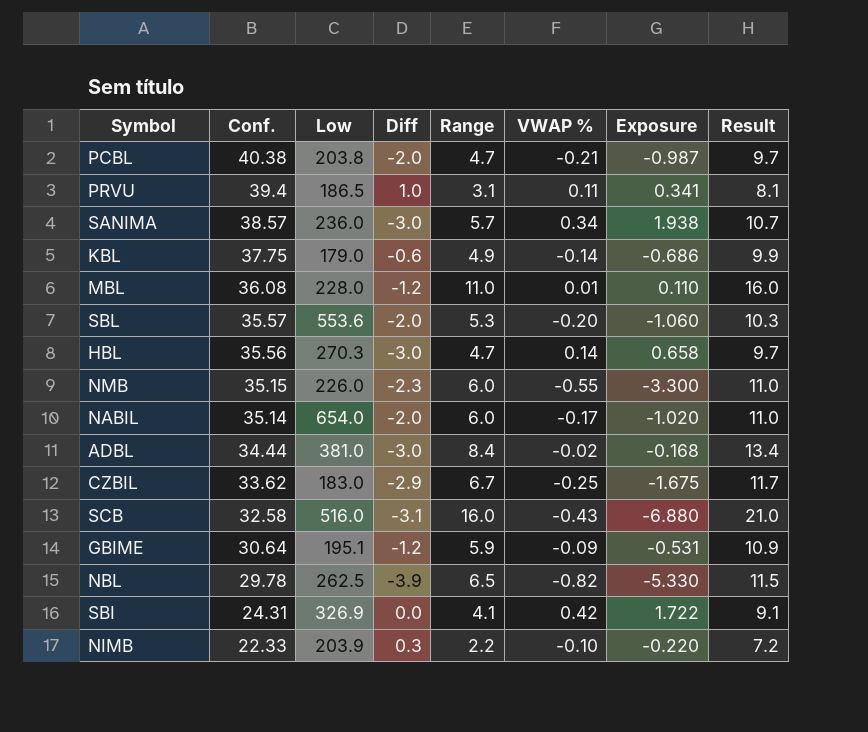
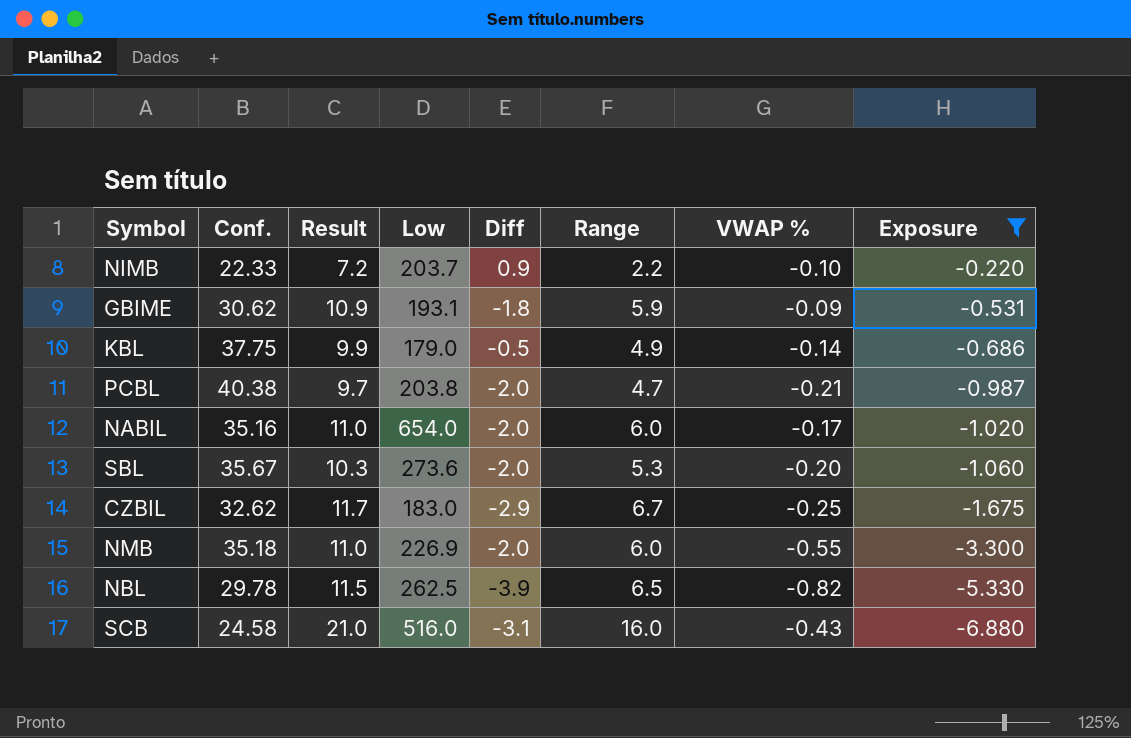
filter: none -> Exposure <= -0.220
row order: Conf. descending -> Exposure descending
column Result | position: 8 -> 3
NIMB | Low: 203.9 -> 203.7
NIMB | Diff: 0.3 -> 0.9
GBIME | Conf.: 30.64 -> 30.62
GBIME | Low: 195.1 -> 193.1
GBIME | Diff: -1.2 -> -1.8
KBL | Diff: -0.6 -> -0.5
NABIL | Conf.: 35.14 -> 35.16
SBL | Conf.: 35.57 -> 35.67
SBL | Low: 553.6 -> 273.6
CZBIL | Conf.: 33.62 -> 32.62
NMB | Conf.: 35.15 -> 35.18
NMB | Low: 226.0 -> 226.9
NMB | Diff: -2.3 -> -2.0
SCB | Conf.: 32.58 -> 24.58

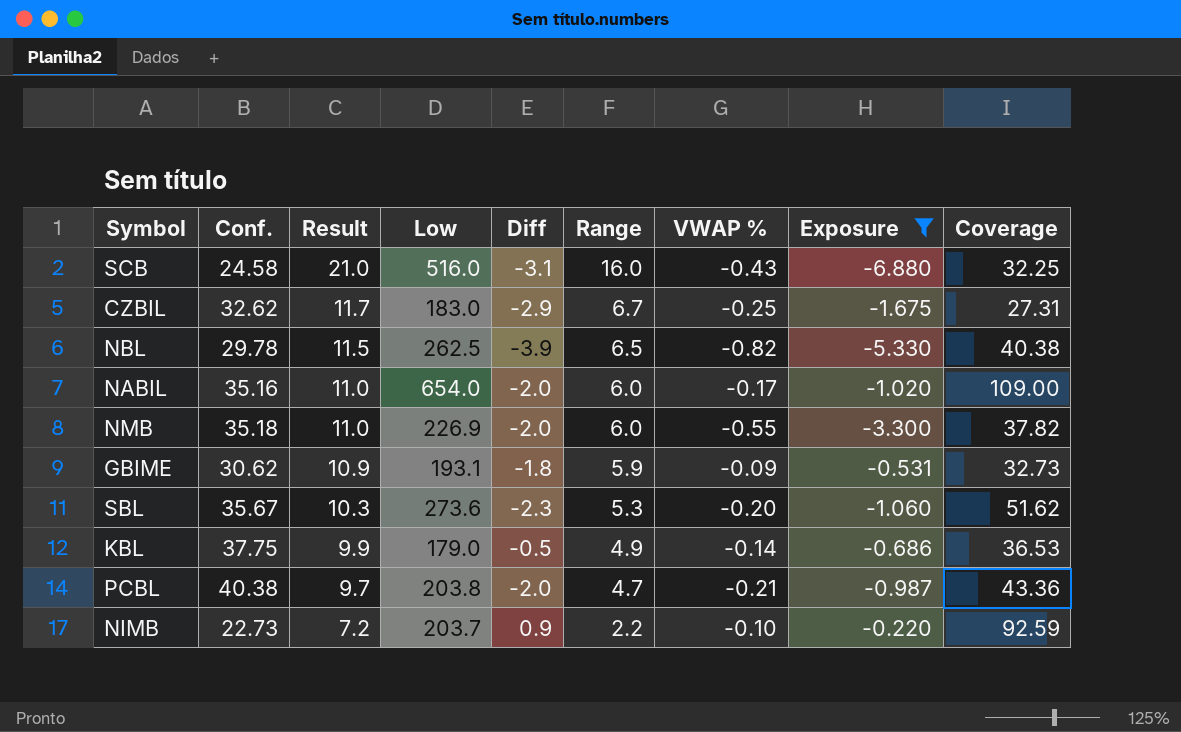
row order: Exposure descending -> Result descending
column Coverage | formula: none -> [Low] / [Range]
SBL | Diff: -2.0 -> -2.3
NIMB | Conf.: 22.33 -> 22.73

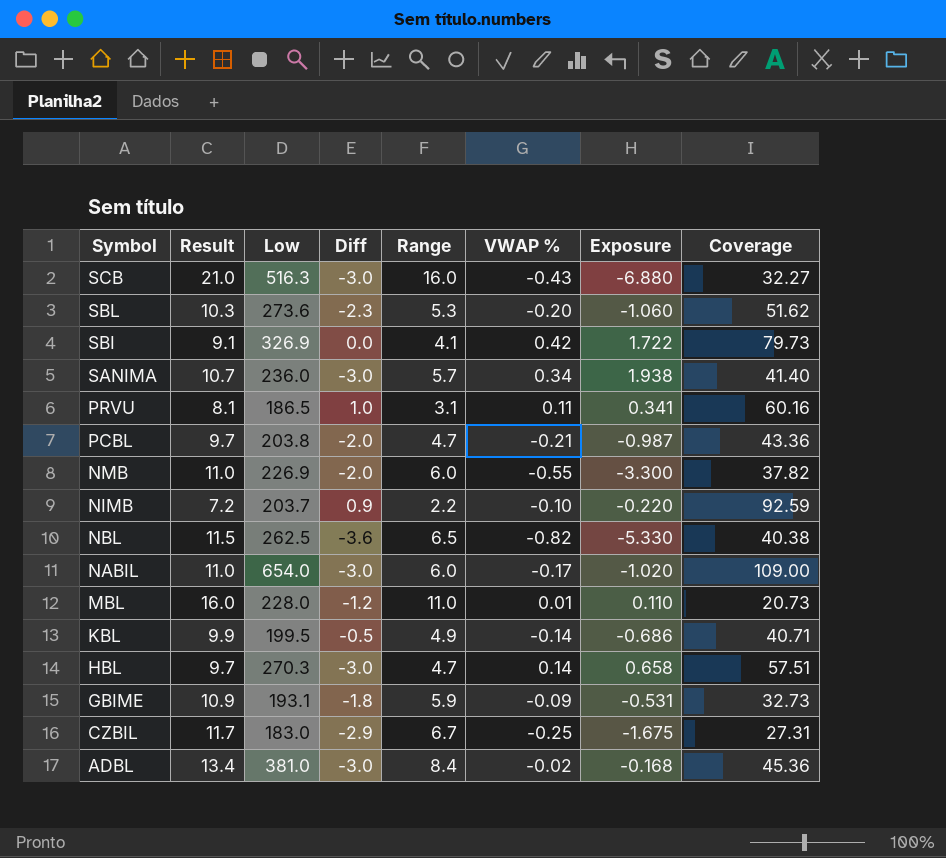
filter: Exposure <= -0.220 -> none
row order: Result descending -> Symbol descending
column Conf. | position: 2 -> none
SCB | Low: 516.0 -> 516.3
SCB | Diff: -3.1 -> -3.0
SCB | Coverage: 32.25 -> 32.27
NBL | Diff: -3.9 -> -3.6
NABIL | Diff: -2.0 -> -3.0
KBL | Low: 179.0 -> 199.5
KBL | Coverage: 36.53 -> 40.71

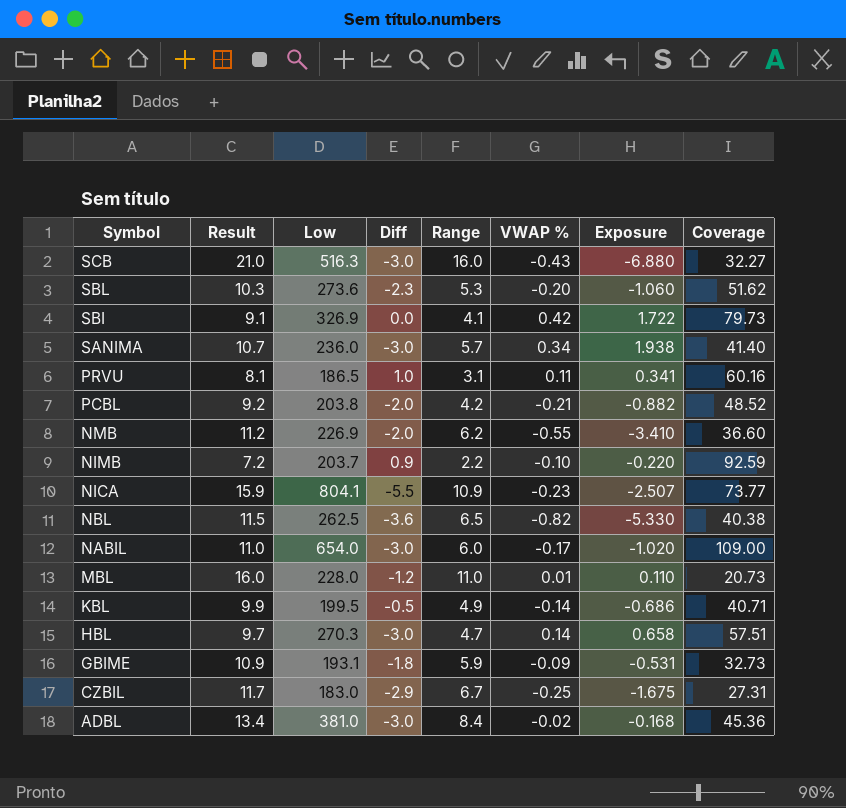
PCBL | Result: 9.7 -> 9.2
PCBL | Range: 4.7 -> 4.2
PCBL | Exposure: -0.987 -> -0.882
PCBL | Coverage: 43.36 -> 48.52
NMB | Result: 11.0 -> 11.2
NMB | Range: 6.0 -> 6.2
NMB | Exposure: -3.300 -> -3.410
NMB | Coverage: 37.82 -> 36.60
row NICA: none -> 15.9 | 804.1 | -5.5 | 10.9 | -0.23 | -2.507 | 73.77

